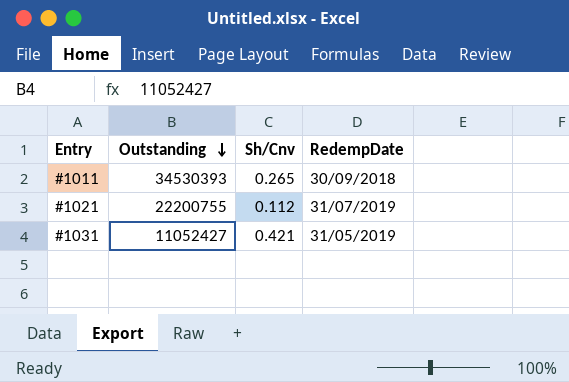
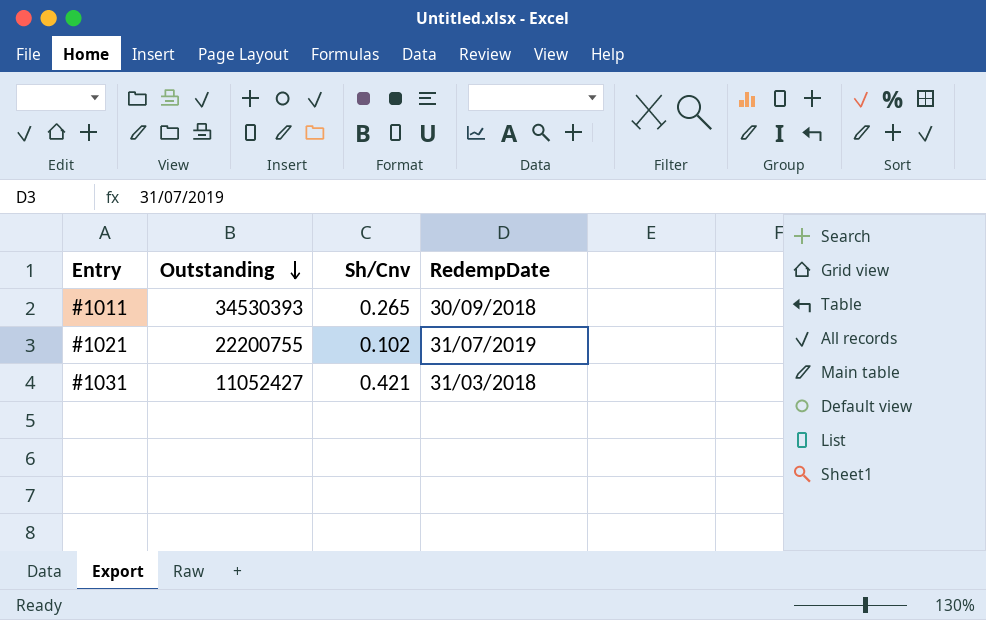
#1021 | Sh/Cnv: 0.112 -> 0.102
#1031 | RedempDate: 31/05/2019 -> 31/03/2018

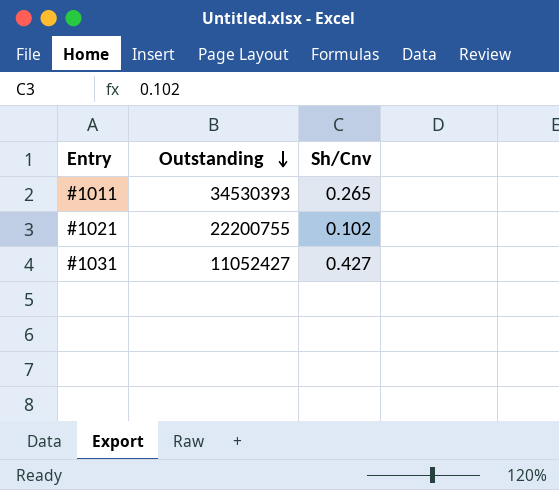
column RedempDate | position: 4 -> none
#1031 | Sh/Cnv: 0.421 -> 0.427

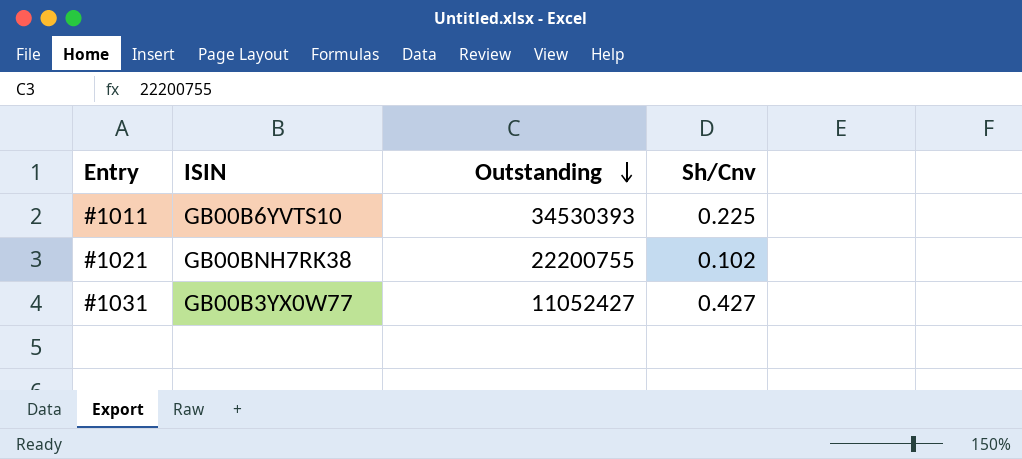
column ISIN | position: none -> 2
#1011 | Sh/Cnv: 0.265 -> 0.225

